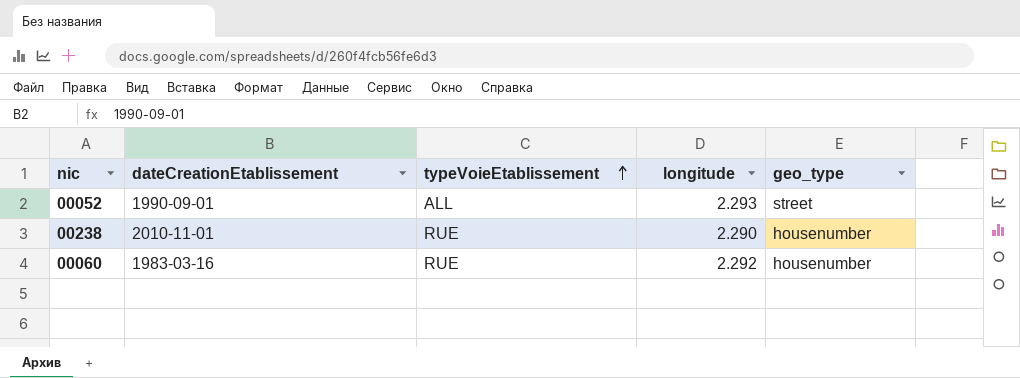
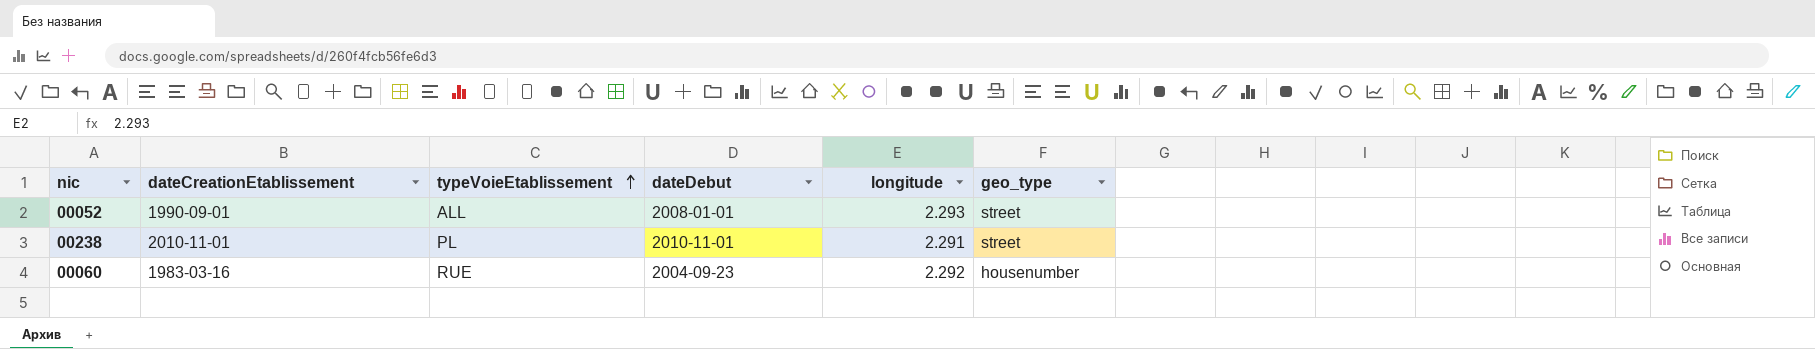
column dateDebut | position: none -> 4
00238 | typeVoieEtablissement: RUE -> PL
00238 | longitude: 2.290 -> 2.291
00238 | geo_type: housenumber -> street

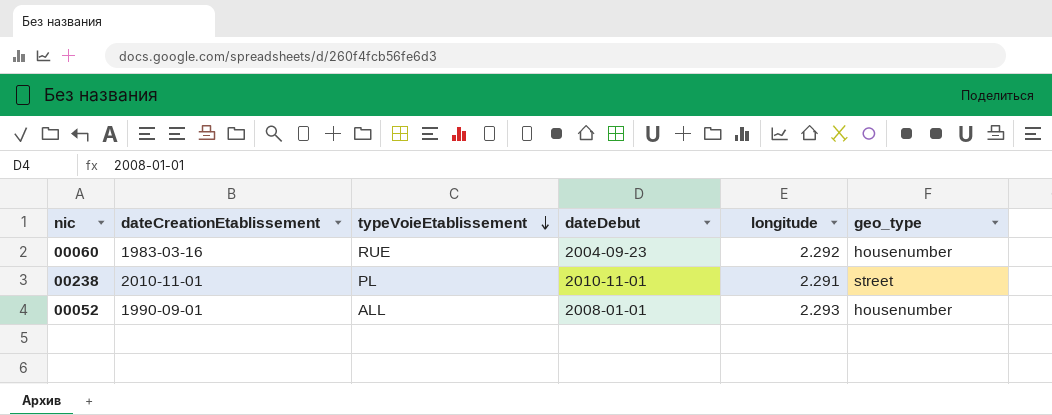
row order: typeVoieEtablissement ascending -> typeVoieEtablissement descending
00052 | geo_type: street -> housenumber

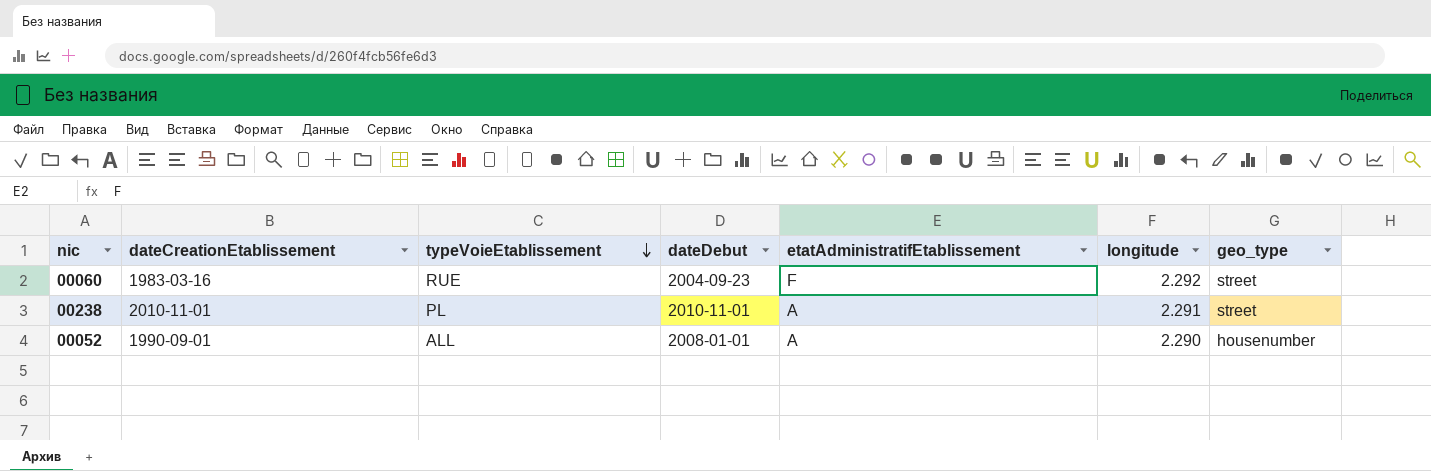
column etatAdministratifEtablissement | position: none -> 5
00060 | geo_type: housenumber -> street
00052 | longitude: 2.293 -> 2.290

